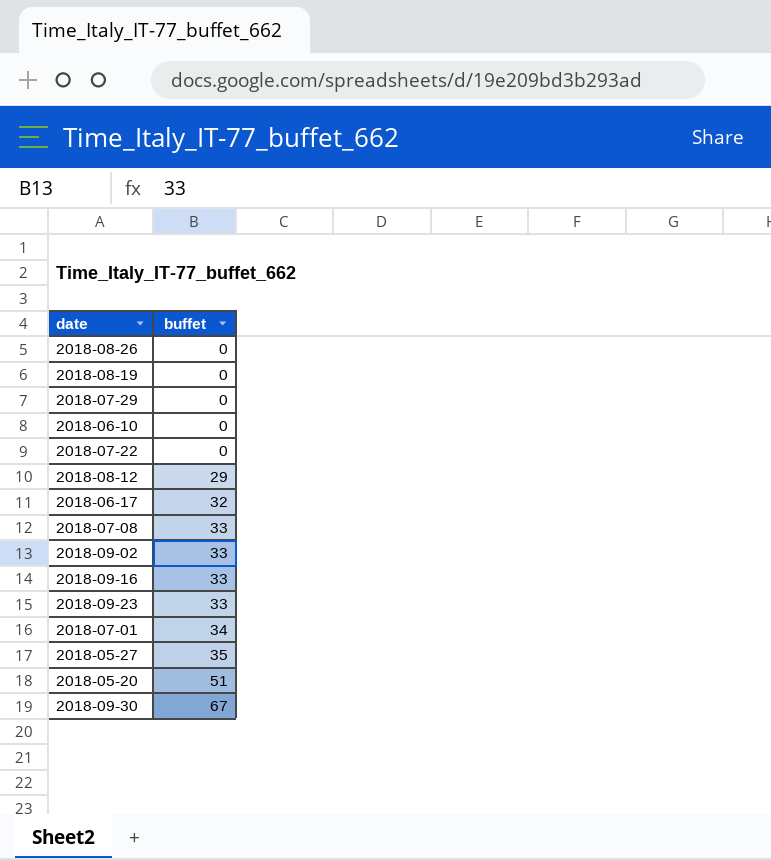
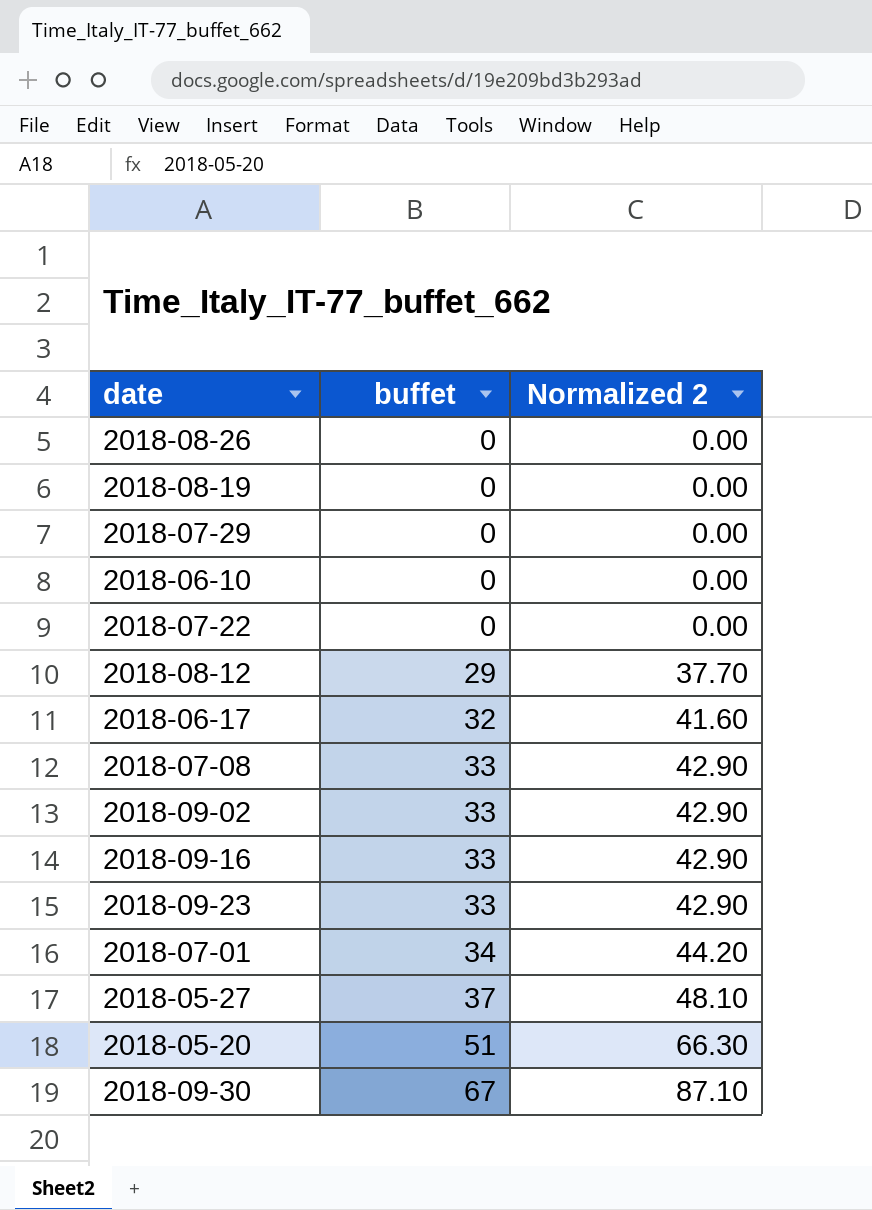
column Normalized 2 | formula: none -> [buffet] * 1.3
2018-05-27 | buffet: 35 -> 37

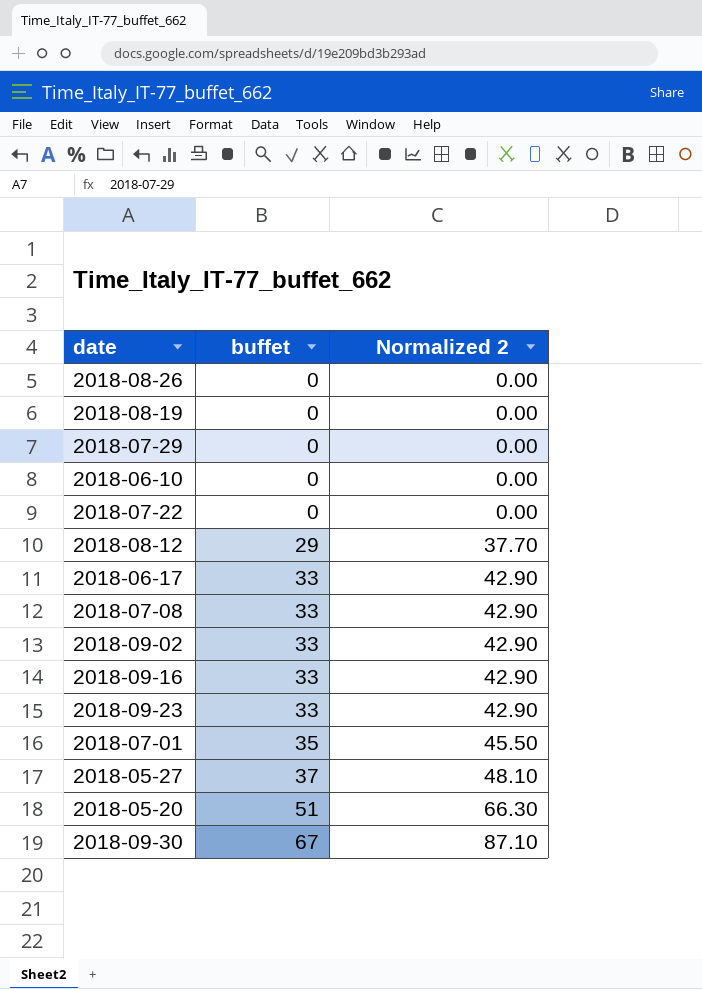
2018-06-17 | buffet: 32 -> 33
2018-06-17 | Normalized 2: 41.60 -> 42.90
2018-07-01 | buffet: 34 -> 35
2018-07-01 | Normalized 2: 44.20 -> 45.50

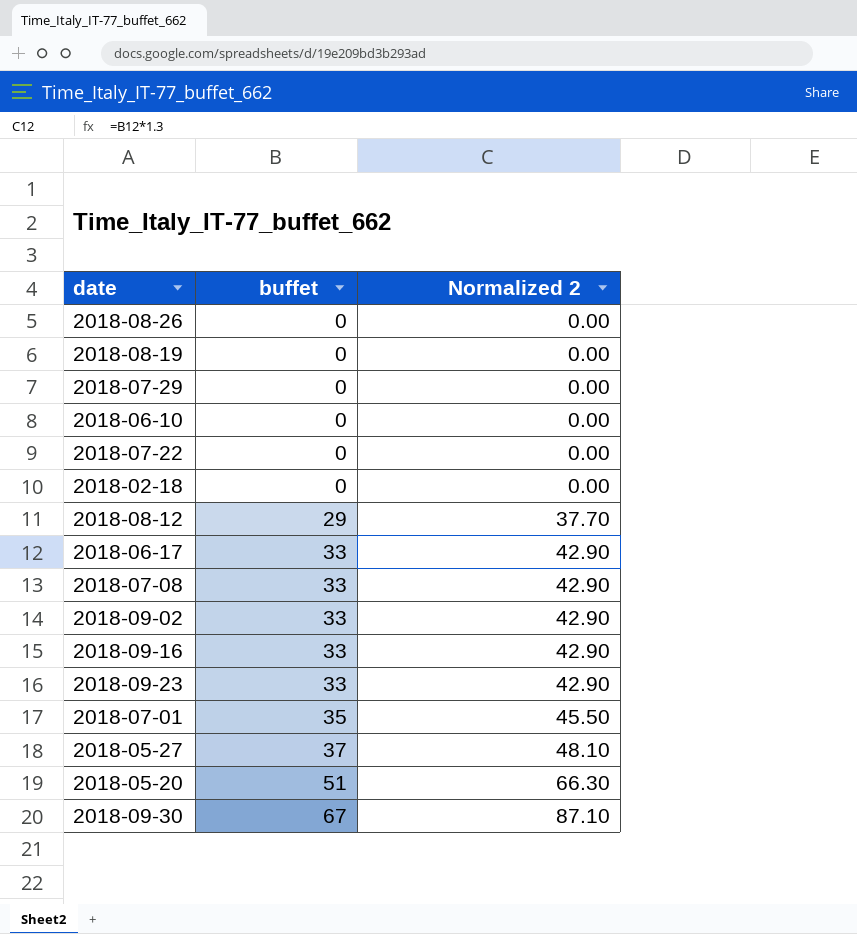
row 2018-02-18: none -> 0 | 0.00

